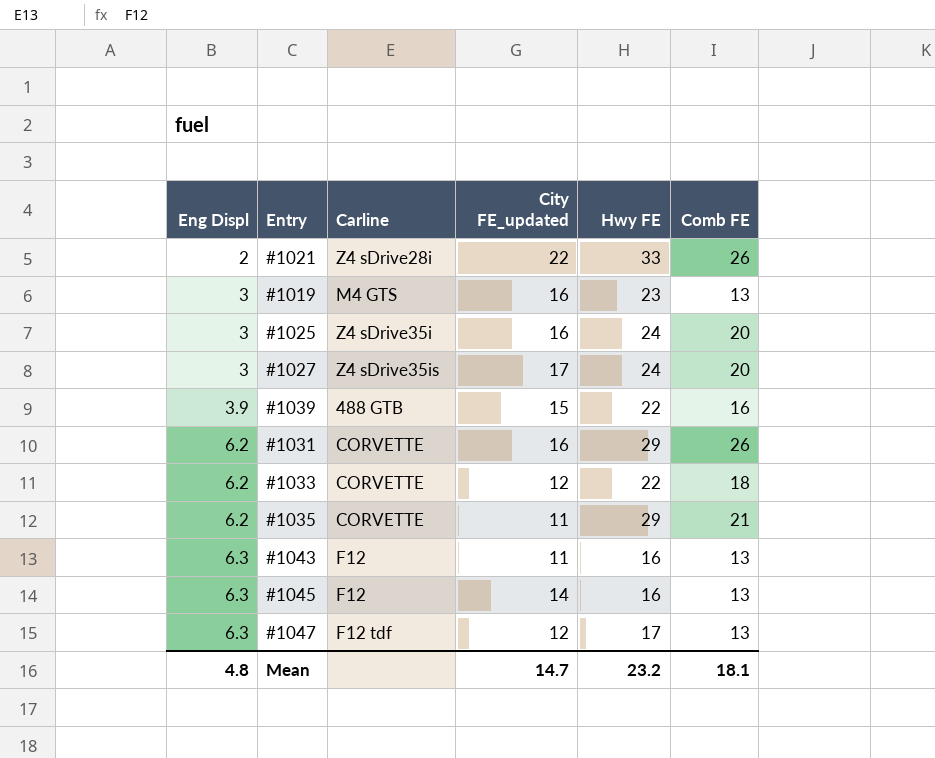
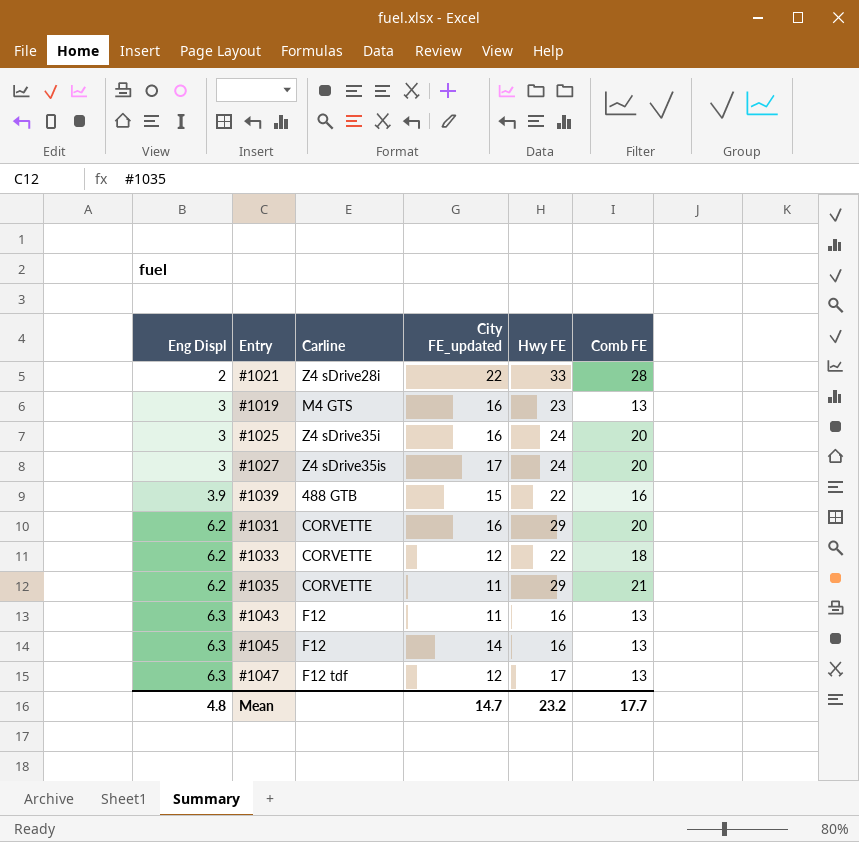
#1021 | Comb FE: 26 -> 28
#1031 | Comb FE: 26 -> 20
Mean | Comb FE: 18.1 -> 17.7

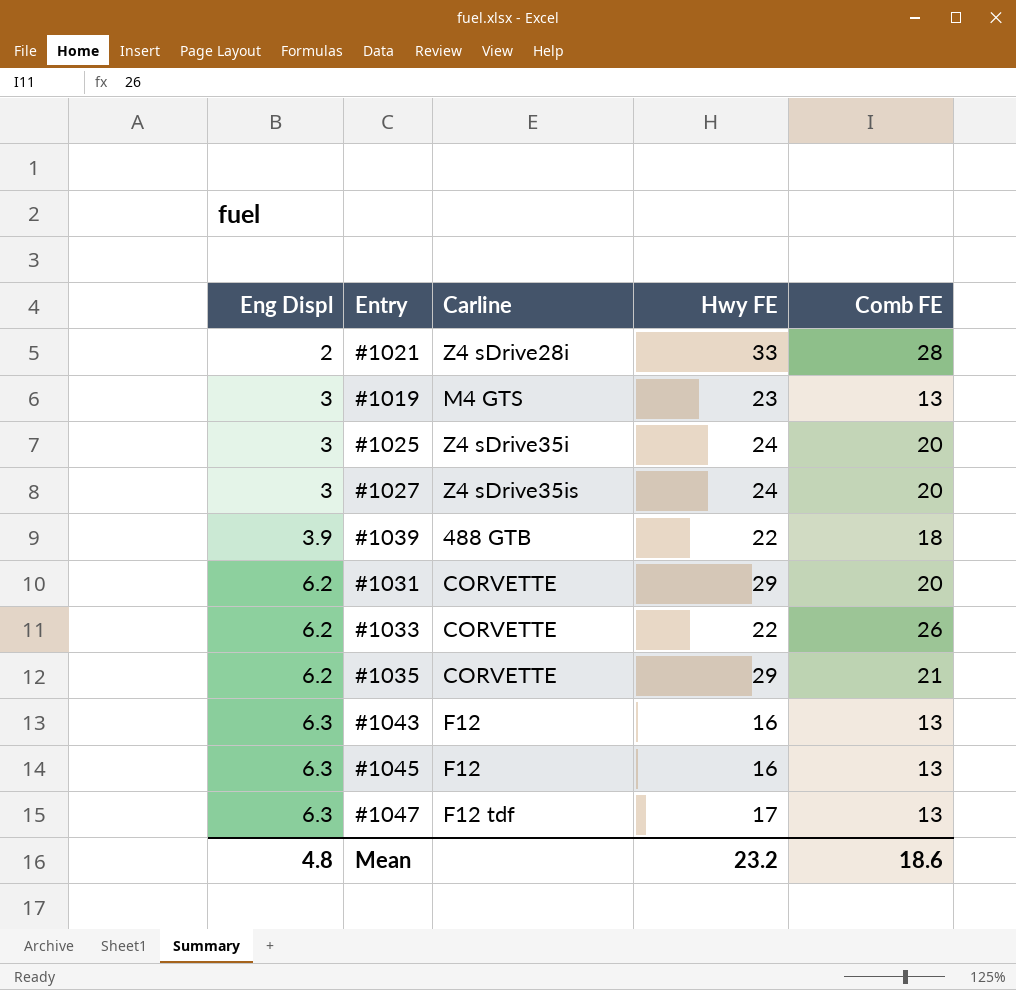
column City FE_updated | position: 4 -> none
#1039 | Comb FE: 16 -> 18
#1033 | Comb FE: 18 -> 26
Mean | Comb FE: 17.7 -> 18.6

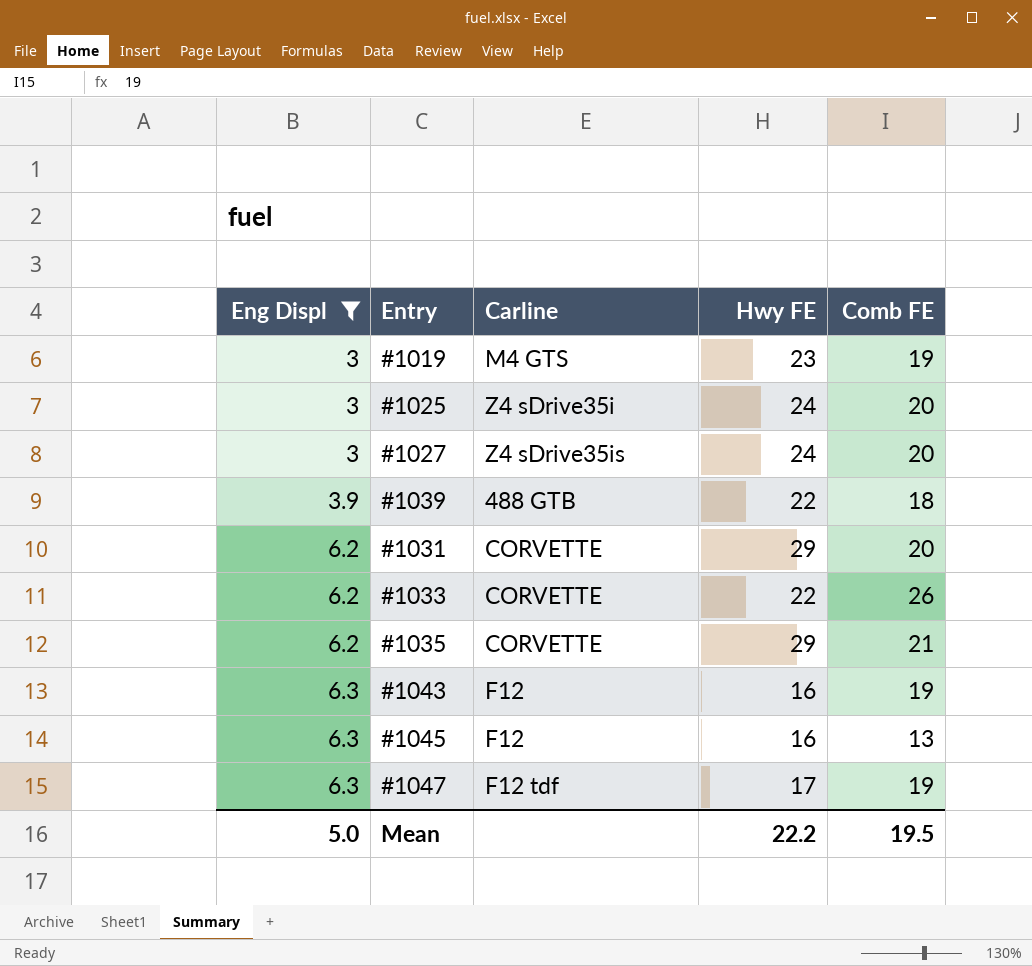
filter: none -> Eng Displ != 2
#1019 | Comb FE: 13 -> 19
#1043 | Comb FE: 13 -> 19
#1047 | Comb FE: 13 -> 19
Mean | Eng Displ: 4.8 -> 5.0
Mean | Hwy FE: 23.2 -> 22.2
Mean | Comb FE: 18.6 -> 19.5

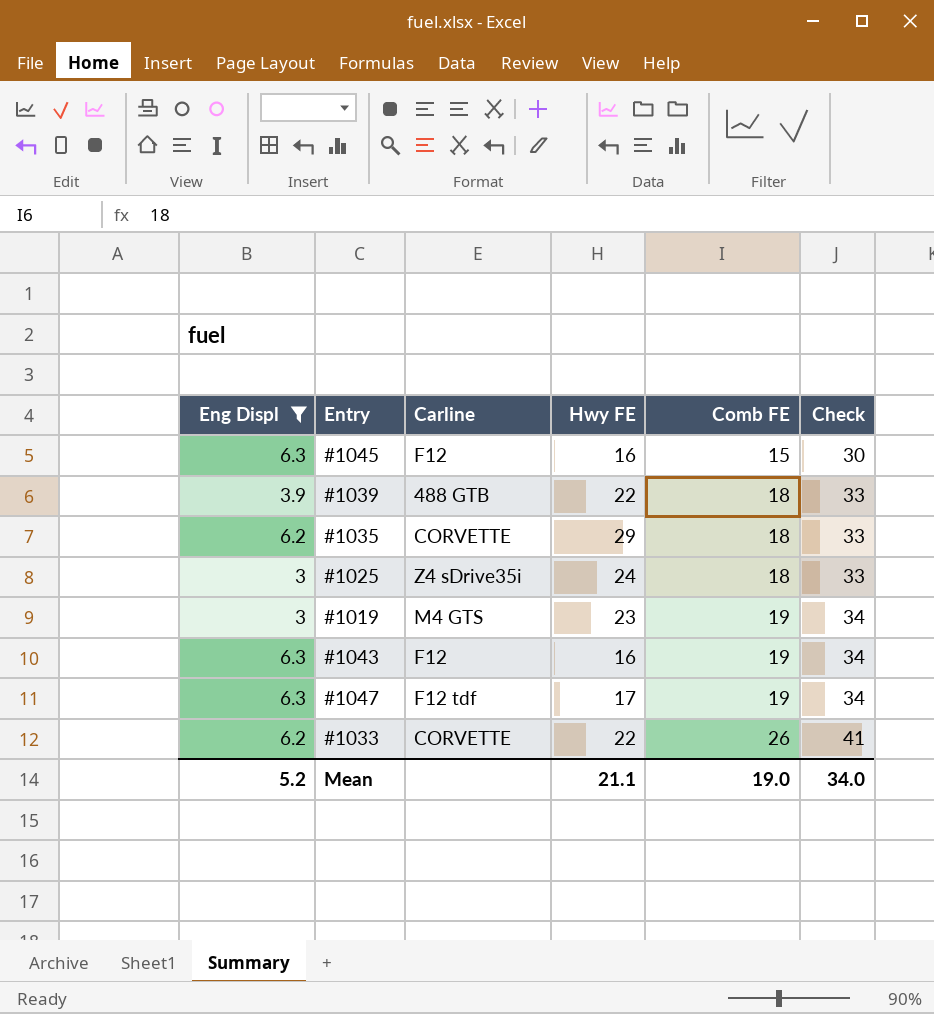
row order: Eng Displ ascending -> Comb FE ascending
column Check | formula: none -> [Comb FE] + 15
row #1027: 3 | Z4 sDrive35is | 24 | 20 -> none
row #1031: 6.2 | CORVETTE | 29 | 20 -> none
#1045 | Comb FE: 13 -> 15
#1035 | Comb FE: 21 -> 18
#1025 | Comb FE: 20 -> 18
Mean | Eng Displ: 5.0 -> 5.2
Mean | Hwy FE: 22.2 -> 21.1
Mean | Comb FE: 19.5 -> 19.0

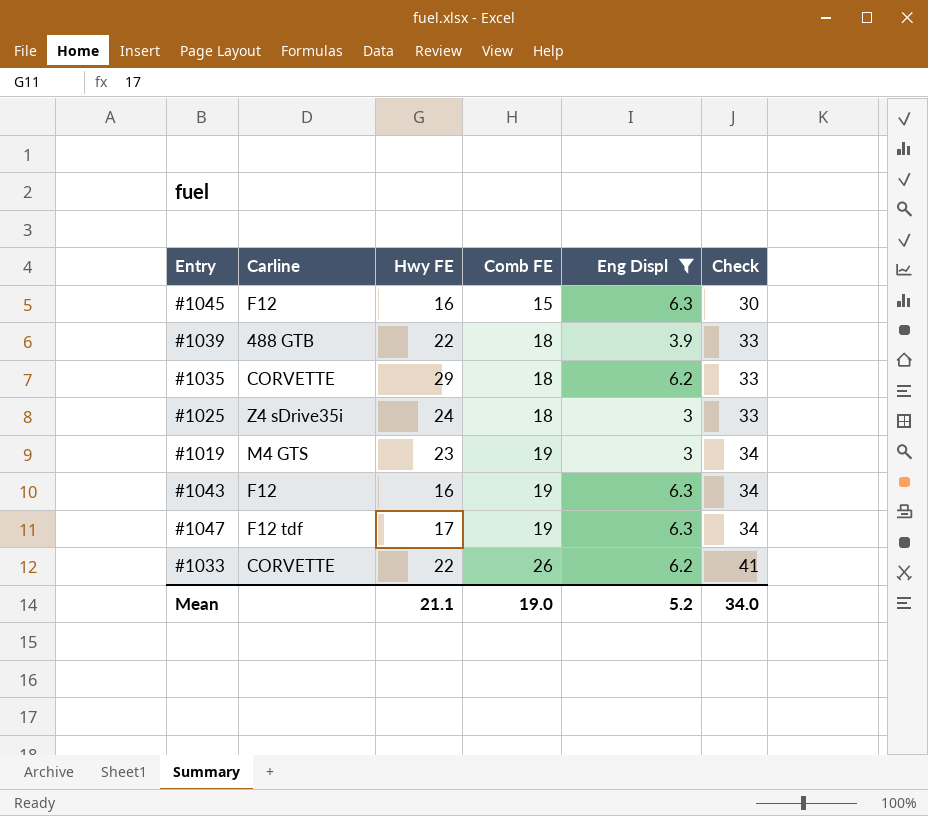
column Eng Displ | position: 1 -> 5

